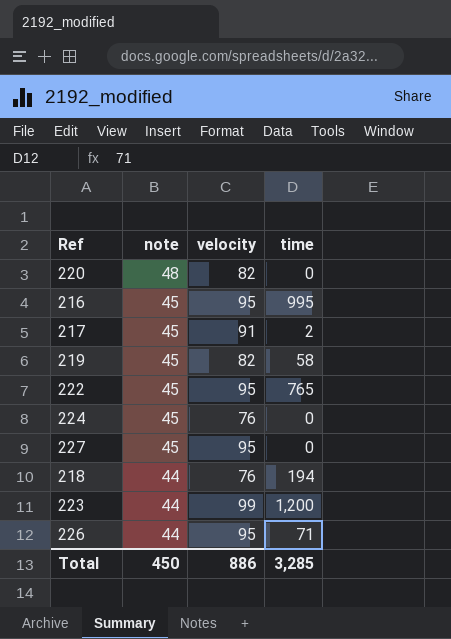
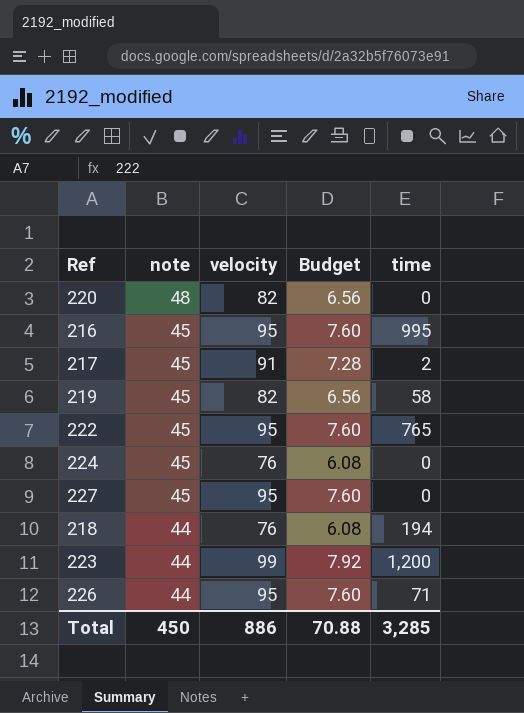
column Budget | formula: none -> [velocity] * 0.08

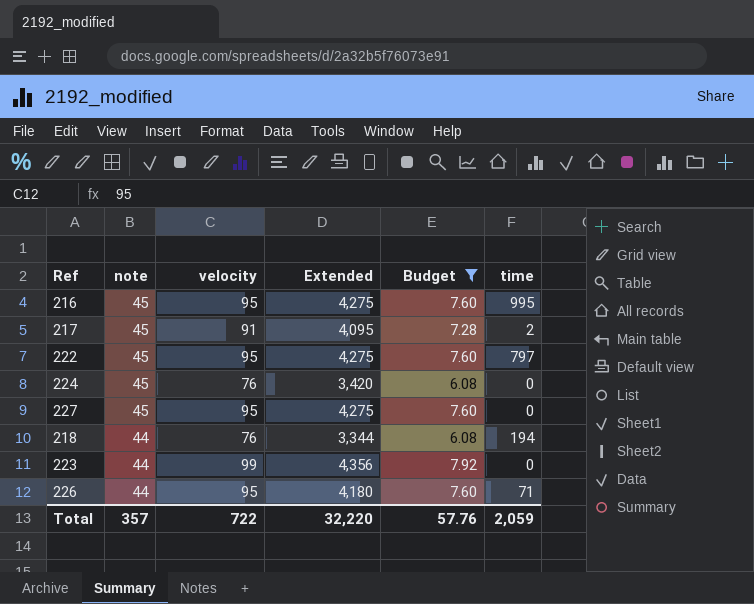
filter: none -> Budget != 6.56
column Extended | formula: none -> [note] * [velocity]
222 | time: 765 -> 797
223 | time: 1,200 -> 0
Total | note: 450 -> 357
Total | velocity: 886 -> 722
Total | Budget: 70.88 -> 57.76
Total | time: 3,285 -> 2,059

